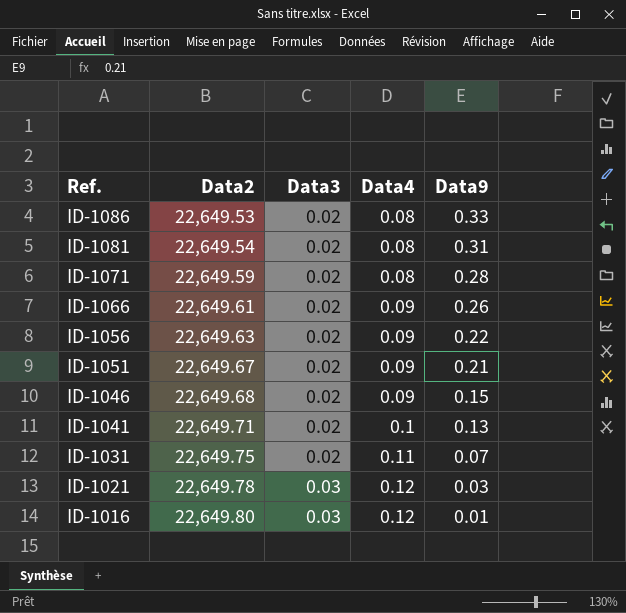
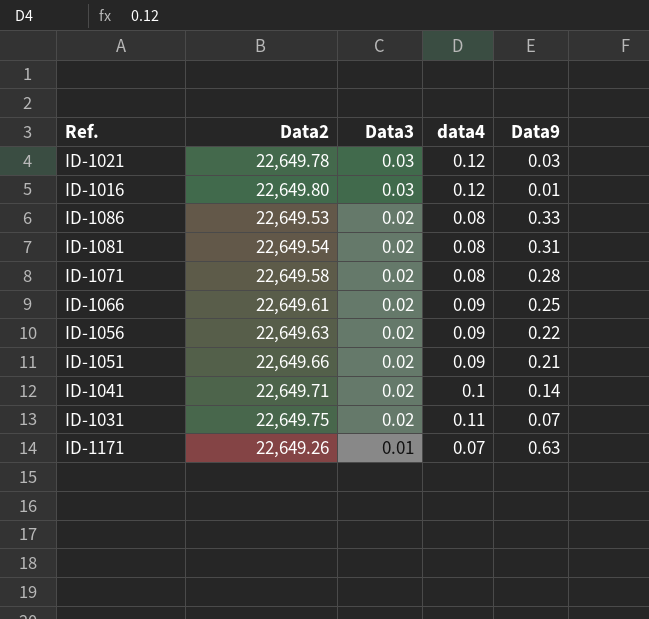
row order: Ref. descending -> Data3 descending
column name: Data4 -> data4
row ID-1046: 22,649.68 | 0.02 | 0.09 | 0.15 -> none
ID-1071 | Data2: 22,649.59 -> 22,649.58
ID-1066 | Data9: 0.26 -> 0.25
ID-1051 | Data2: 22,649.67 -> 22,649.66
ID-1041 | Data9: 0.13 -> 0.14
row ID-1171: none -> 22,649.26 | 0.01 | 0.07 | 0.63

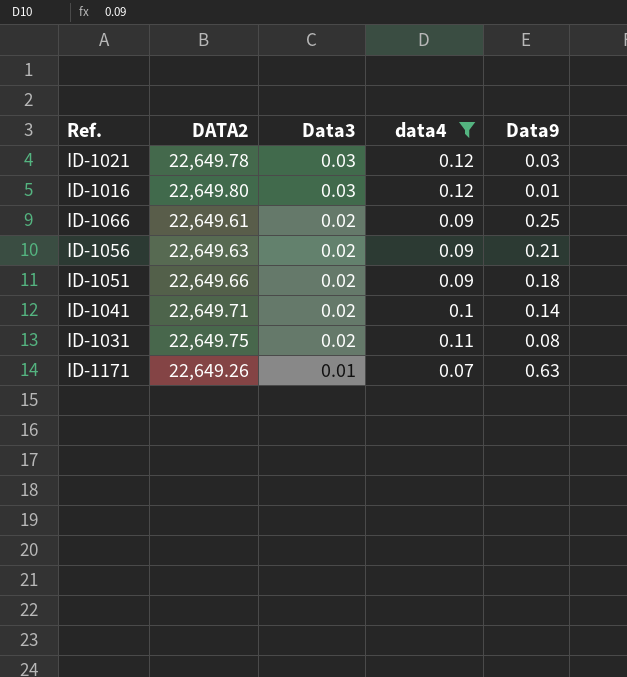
filter: none -> data4 != 0.08
column name: Data2 -> DATA2
ID-1056 | Data9: 0.22 -> 0.21
ID-1051 | Data9: 0.21 -> 0.18
ID-1031 | Data9: 0.07 -> 0.08

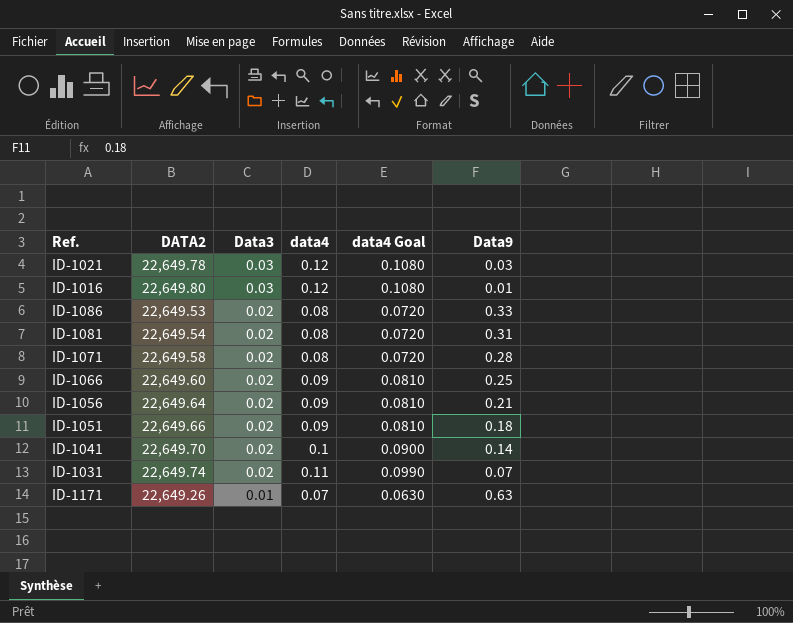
filter: data4 != 0.08 -> none
column data4 Goal | formula: none -> [data4] * 0.9
ID-1066 | DATA2: 22,649.61 -> 22,649.60
ID-1056 | DATA2: 22,649.63 -> 22,649.64
ID-1041 | DATA2: 22,649.71 -> 22,649.70
ID-1031 | DATA2: 22,649.75 -> 22,649.74
ID-1031 | Data9: 0.08 -> 0.07

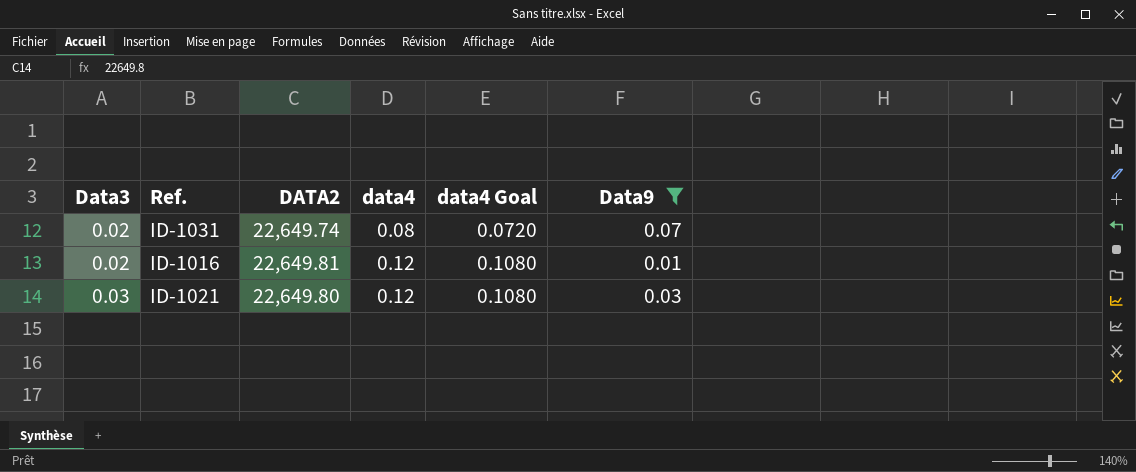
filter: none -> Data9 <= 0.07
row order: Data3 descending -> Data3 ascending
column Data3 | position: 3 -> 1
ID-1031 | data4: 0.11 -> 0.08
ID-1031 | data4 Goal: 0.0990 -> 0.0720
ID-1016 | Data3: 0.03 -> 0.02
ID-1016 | DATA2: 22,649.80 -> 22,649.81
ID-1021 | DATA2: 22,649.78 -> 22,649.80

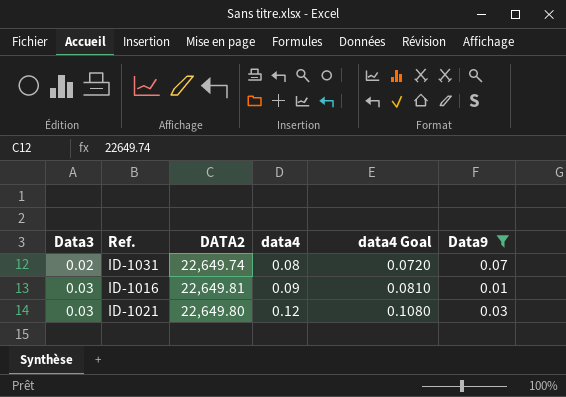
ID-1016 | Data3: 0.02 -> 0.03
ID-1016 | data4: 0.12 -> 0.09
ID-1016 | data4 Goal: 0.1080 -> 0.0810

